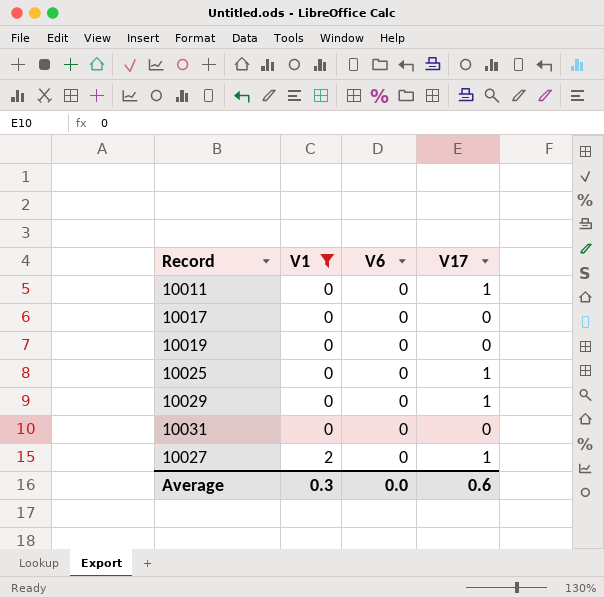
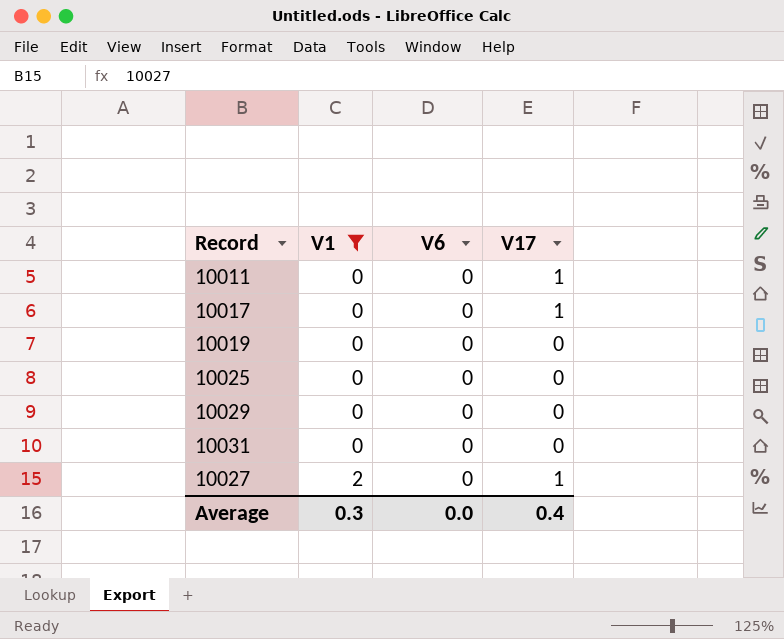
10017 | V17: 0 -> 1
10025 | V17: 1 -> 0
10029 | V17: 1 -> 0
Average | V17: 0.6 -> 0.4

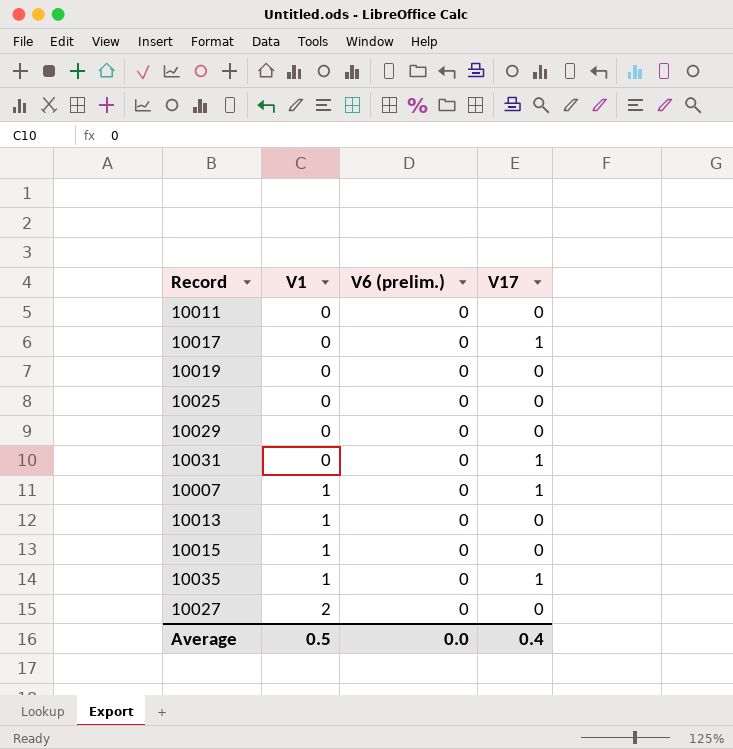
filter: V1 != 1 -> none
column name: V6 -> V6 (prelim.)
10011 | V17: 1 -> 0
10031 | V17: 0 -> 1
10027 | V17: 1 -> 0
Average | V1: 0.3 -> 0.5

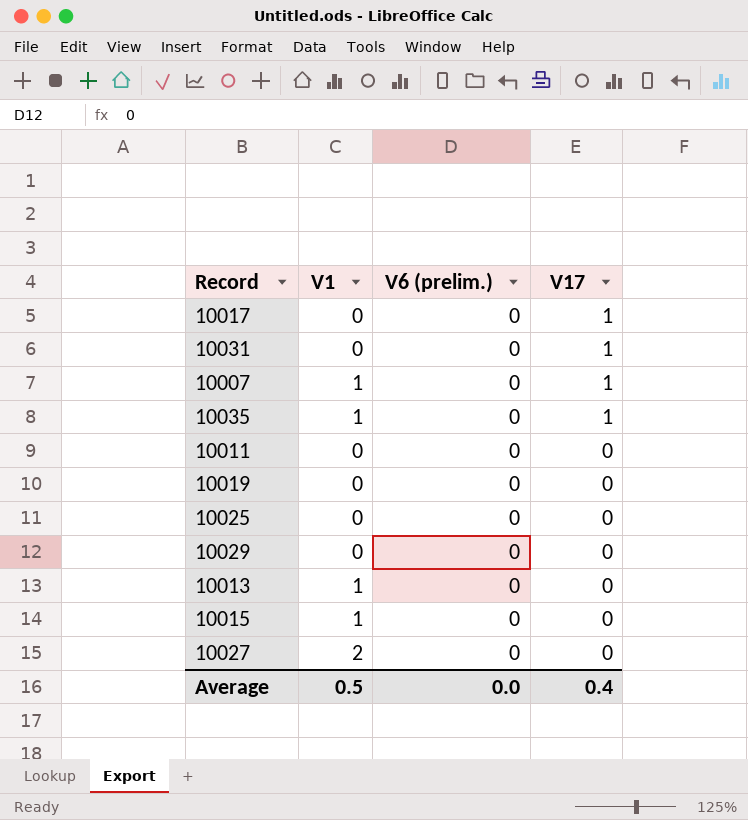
row order: V1 ascending -> V17 descending

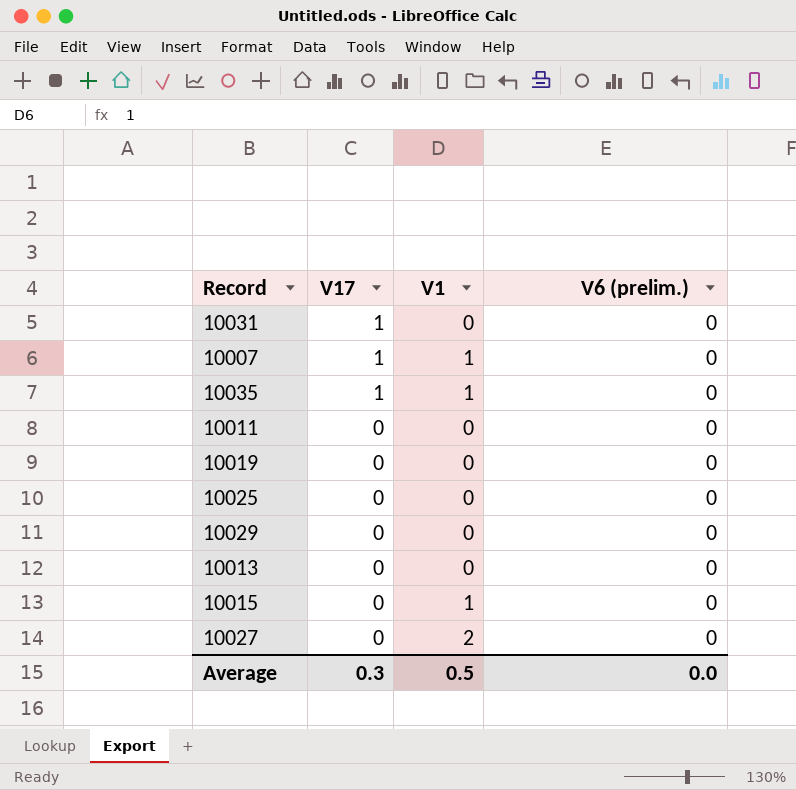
column V17 | position: 4 -> 2
row 10017: 0 | 0 | 1 -> none
10013 | V1: 1 -> 0
Average | V17: 0.4 -> 0.3

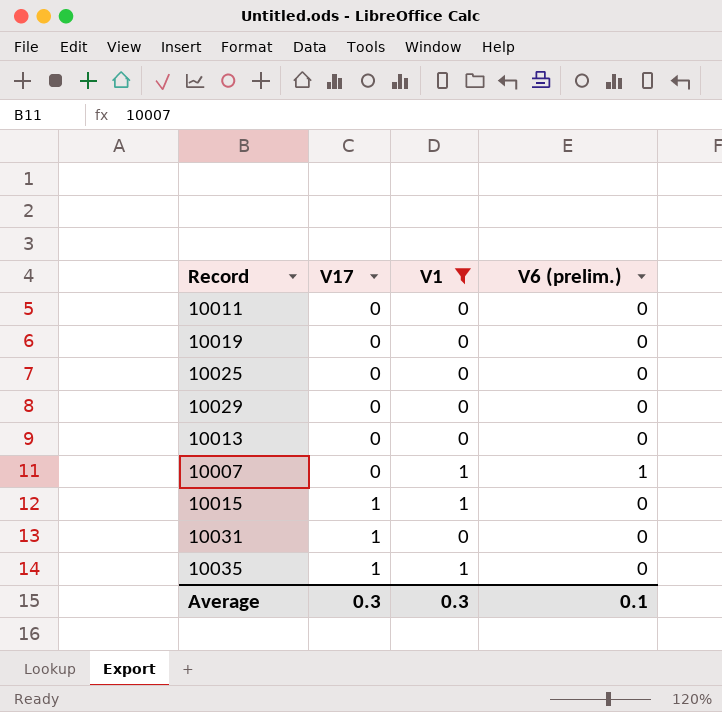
filter: none -> V1 != 2
row order: V17 descending -> V17 ascending
10007 | V17: 1 -> 0
10007 | V6 (prelim.): 0 -> 1
10015 | V17: 0 -> 1
Average | V1: 0.5 -> 0.3
Average | V6 (prelim.): 0.0 -> 0.1

